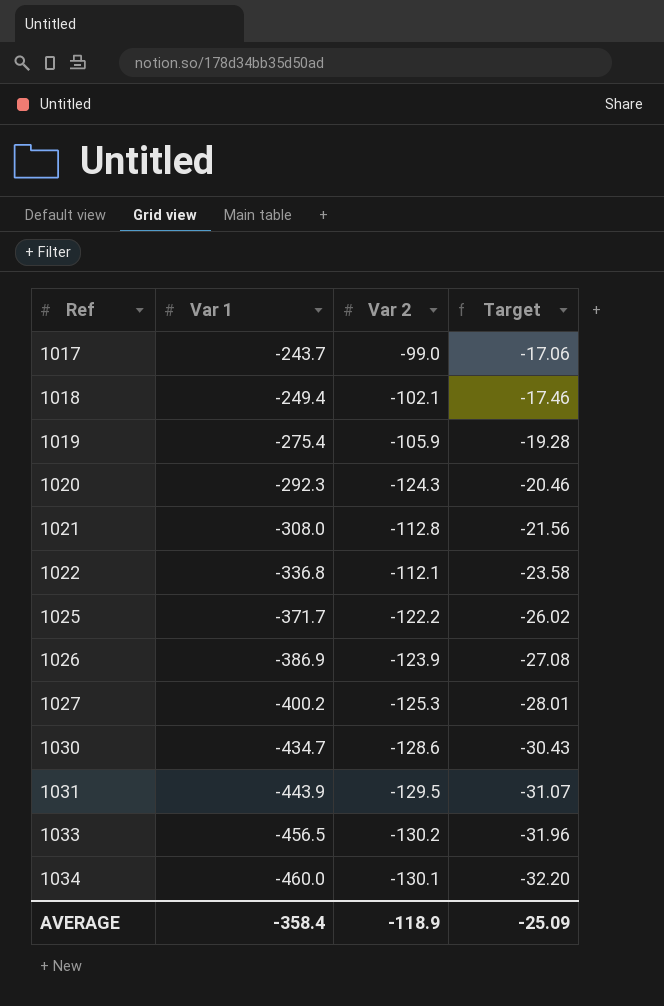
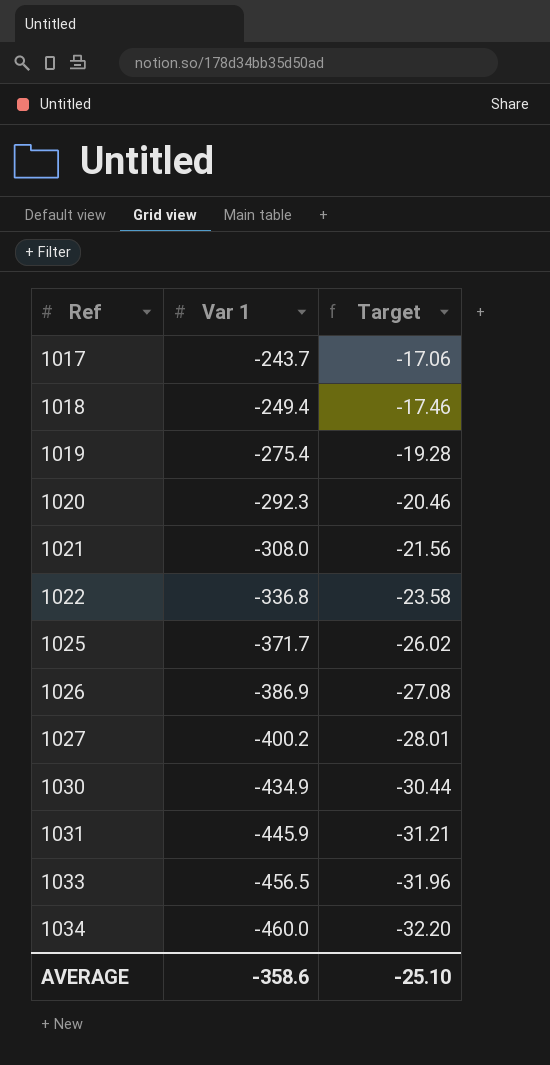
column Var 2 | position: 3 -> none
1030 | Var 1: -434.7 -> -434.9
1030 | Target: -30.43 -> -30.44
1031 | Var 1: -443.9 -> -445.9
1031 | Target: -31.07 -> -31.21
AVERAGE | Var 1: -358.4 -> -358.6
AVERAGE | Target: -25.09 -> -25.10

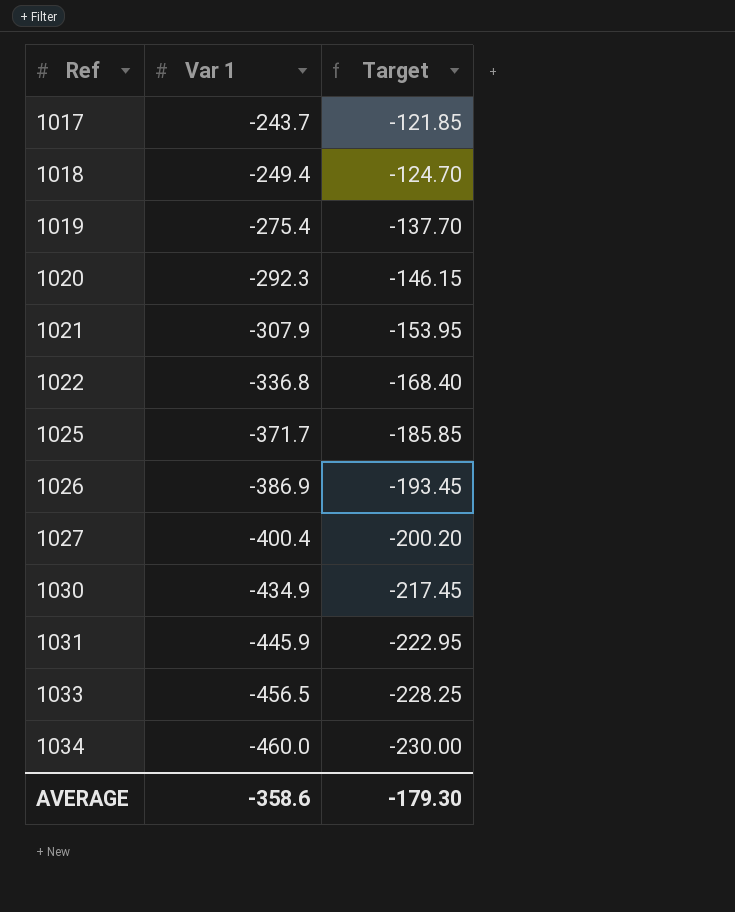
column Target | formula: [Var 1] * 0.07 -> [Var 1] * 0.5
1021 | Var 1: -308.0 -> -307.9
1027 | Var 1: -400.2 -> -400.4
AVERAGE | Target: -25.10 -> -179.30

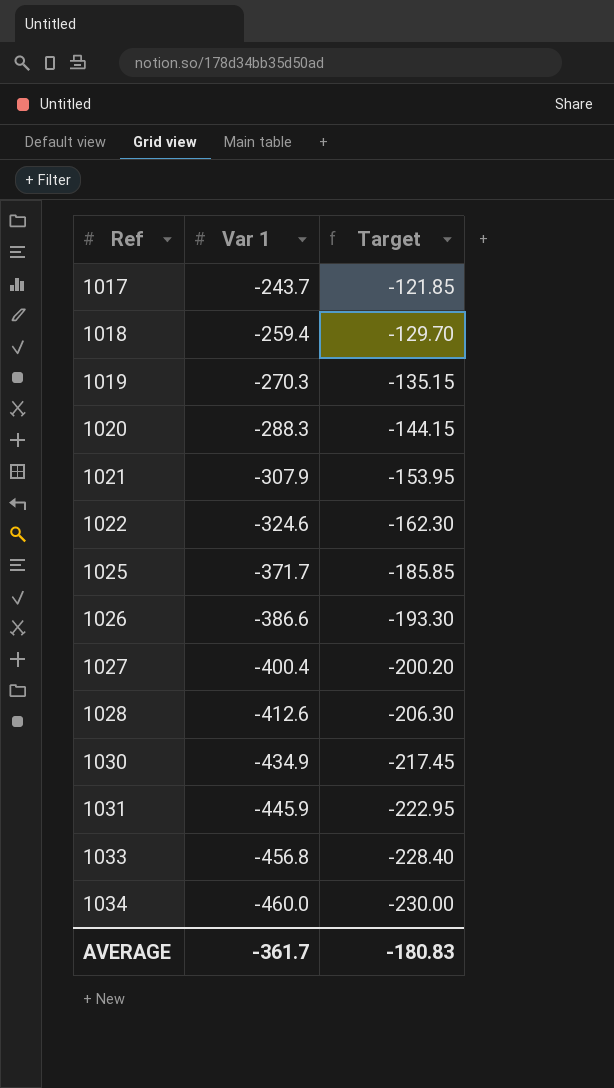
1018 | Var 1: -249.4 -> -259.4
1018 | Target: -124.70 -> -129.70
1019 | Var 1: -275.4 -> -270.3
1019 | Target: -137.70 -> -135.15
1020 | Var 1: -292.3 -> -288.3
1020 | Target: -146.15 -> -144.15
1022 | Var 1: -336.8 -> -324.6
1022 | Target: -168.40 -> -162.30
1026 | Var 1: -386.9 -> -386.6
1026 | Target: -193.45 -> -193.30
row 1028: none -> -412.6 | -206.30
1033 | Var 1: -456.5 -> -456.8
1033 | Target: -228.25 -> -228.40
AVERAGE | Var 1: -358.6 -> -361.7
AVERAGE | Target: -179.30 -> -180.83

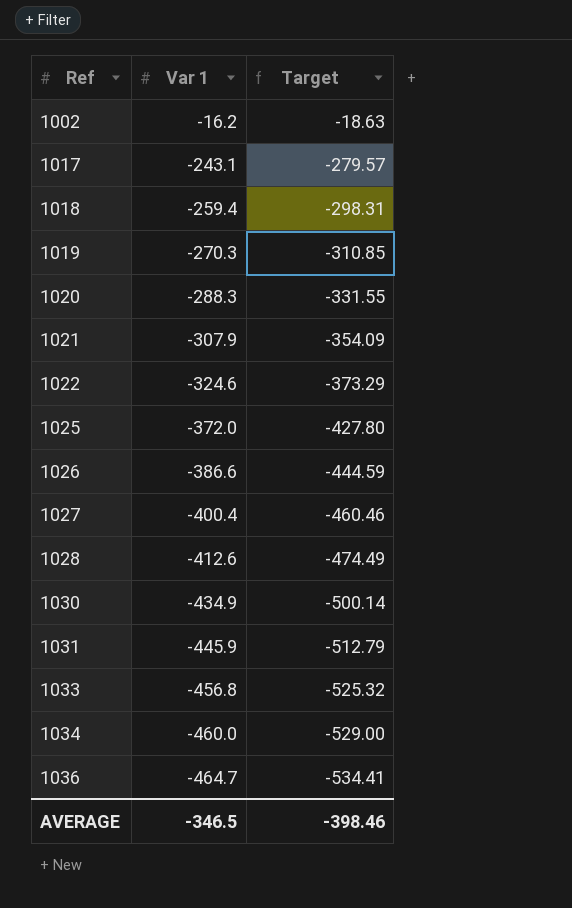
column Target | formula: [Var 1] * 0.5 -> [Var 1] * 1.15
row 1002: none -> -16.2 | -18.63
1017 | Var 1: -243.7 -> -243.1
1025 | Var 1: -371.7 -> -372.0
row 1036: none -> -464.7 | -534.41
AVERAGE | Var 1: -361.7 -> -346.5
AVERAGE | Target: -180.83 -> -398.46

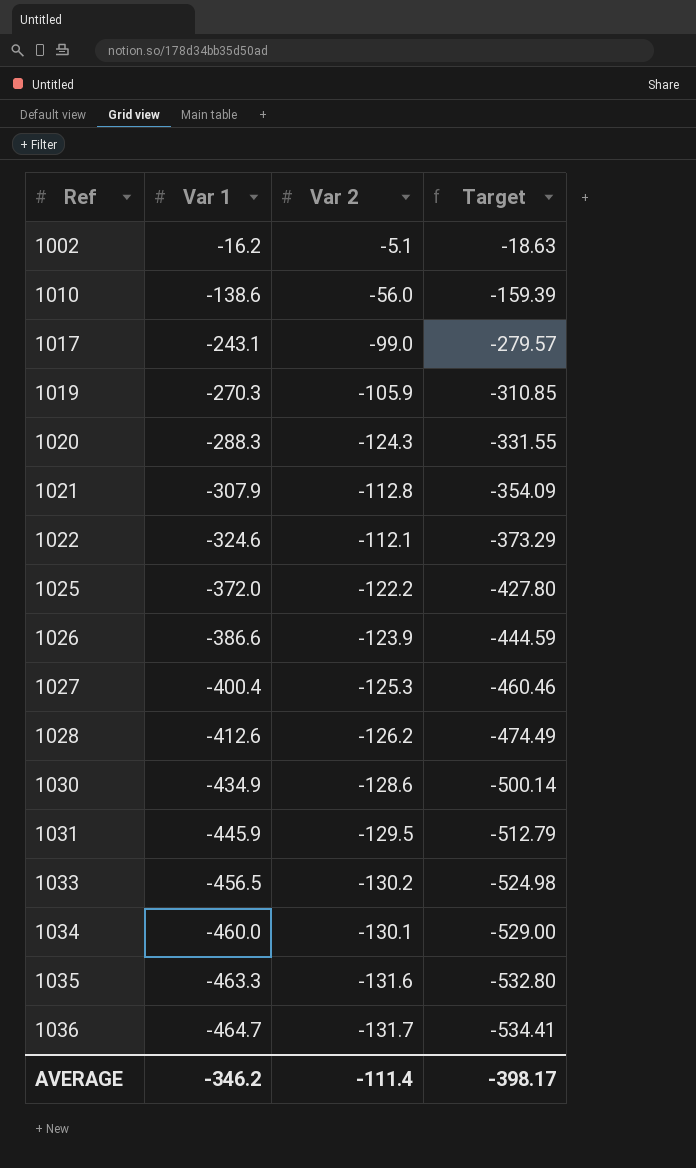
column Var 2 | position: none -> 3
row 1018: -259.4 | -298.31 -> none
row 1010: none -> -138.6 | -56.0 | -159.39
1033 | Var 1: -456.8 -> -456.5
1033 | Target: -525.32 -> -524.98
row 1035: none -> -463.3 | -131.6 | -532.80
AVERAGE | Var 1: -346.5 -> -346.2
AVERAGE | Target: -398.46 -> -398.17

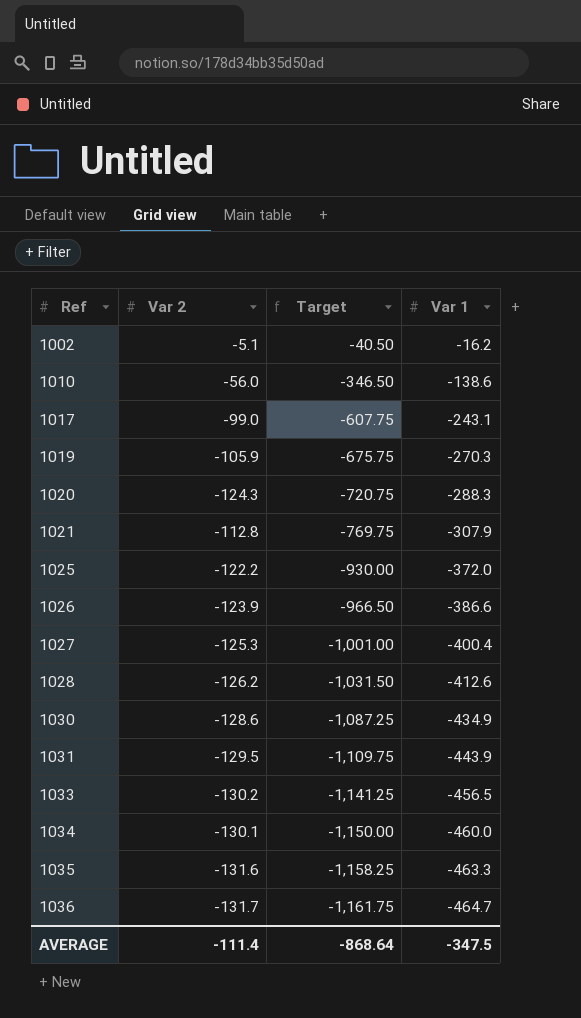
column Target | formula: [Var 1] * 1.15 -> [Var 1] * 2.5
column Var 1 | position: 2 -> 4
row 1022: -324.6 | -112.1 | -373.29 -> none
1031 | Var 1: -445.9 -> -443.9
AVERAGE | Target: -398.17 -> -868.64
AVERAGE | Var 1: -346.2 -> -347.5

